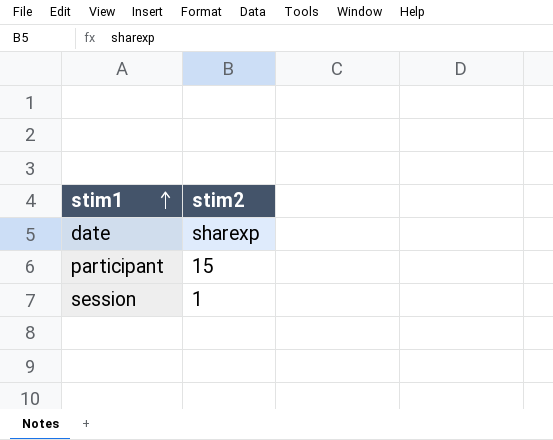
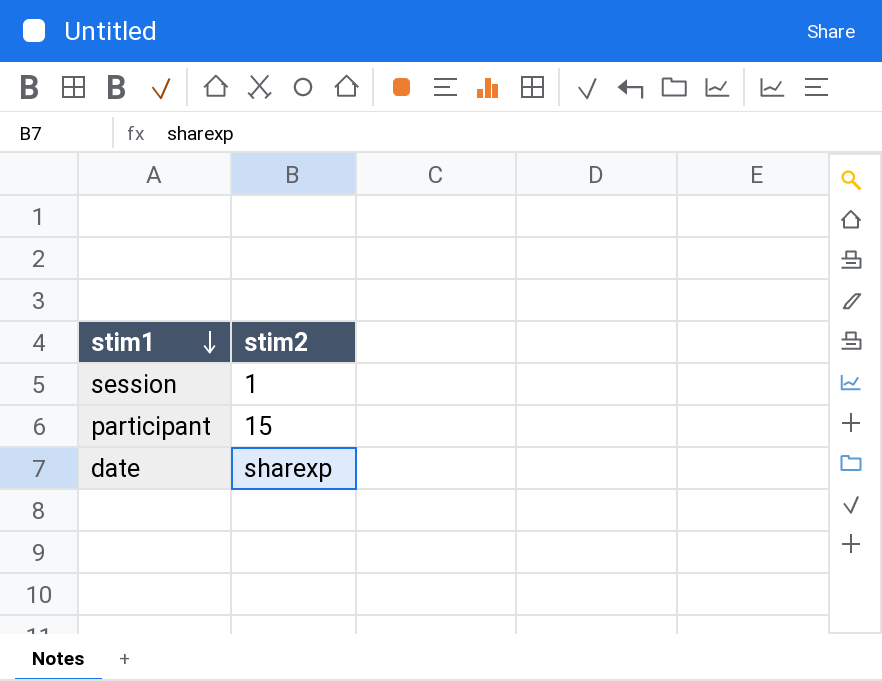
row order: stim1 ascending -> stim1 descending

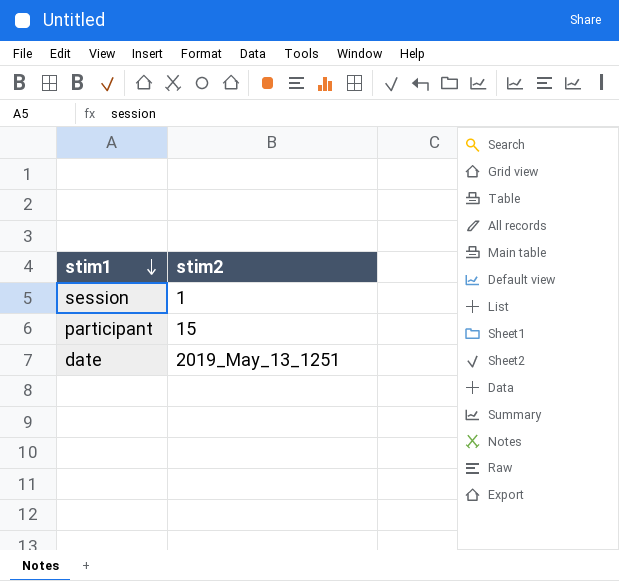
date | stim2: sharexp -> 2019_May_13_1251

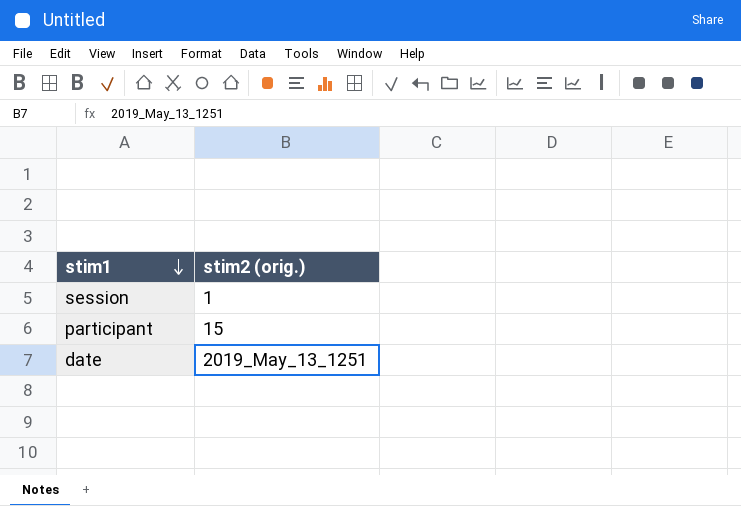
column name: stim2 -> stim2 (orig.)

